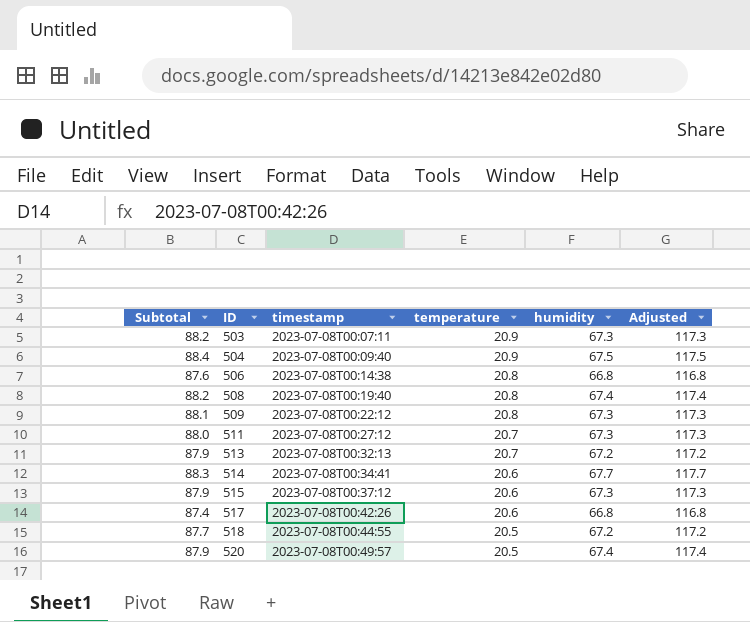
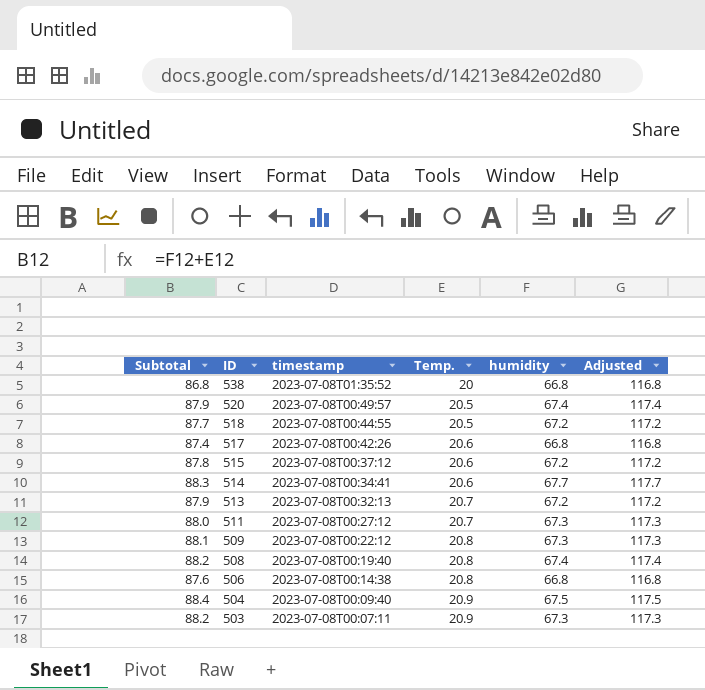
row order: ID ascending -> ID descending
column name: temperature -> Temp.
row 538: none -> 86.8 | 2023-07-08T01:35:52 | 20 | 66.8 | 116.8
515 | Subtotal: 87.9 -> 87.8
515 | humidity: 67.3 -> 67.2
515 | Adjusted: 117.3 -> 117.2

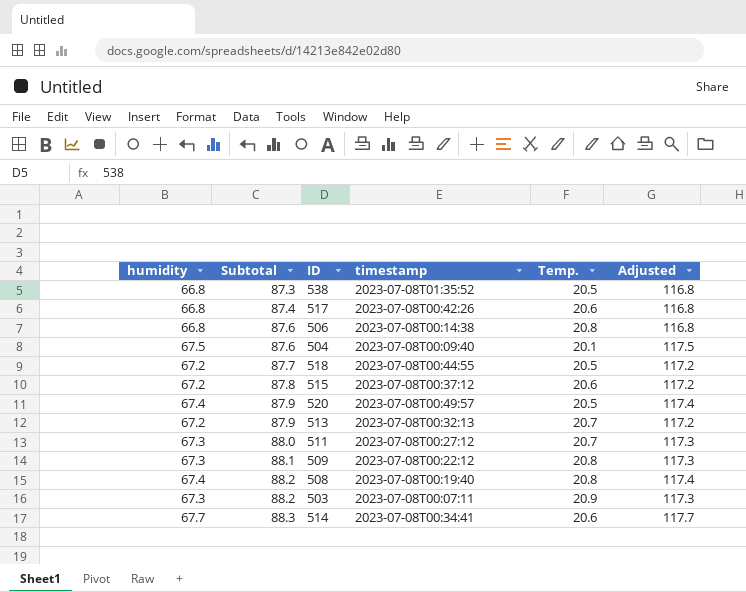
row order: ID descending -> Subtotal ascending
column humidity | position: 5 -> 1
538 | Subtotal: 86.8 -> 87.3
538 | Temp.: 20 -> 20.5
504 | Subtotal: 88.4 -> 87.6
504 | Temp.: 20.9 -> 20.1

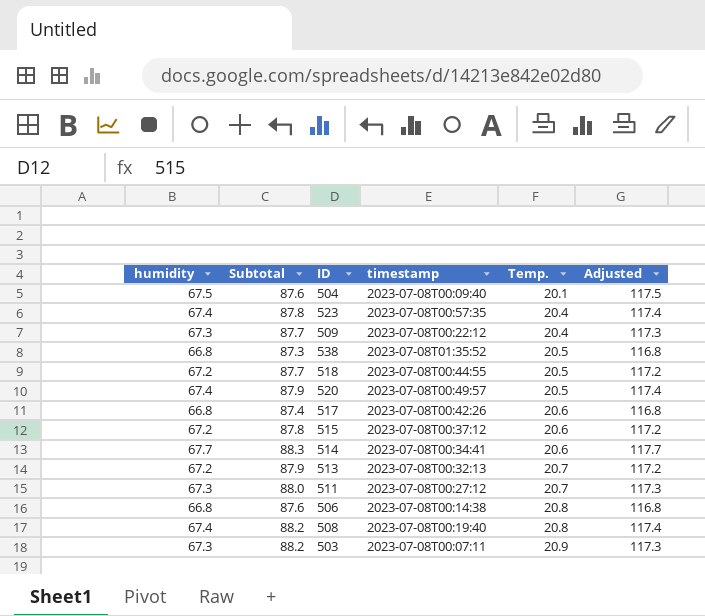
row order: Subtotal ascending -> Temp. ascending
row 523: none -> 67.4 | 87.8 | 2023-07-08T00:57:35 | 20.4 | 117.4
509 | Subtotal: 88.1 -> 87.7
509 | Temp.: 20.8 -> 20.4

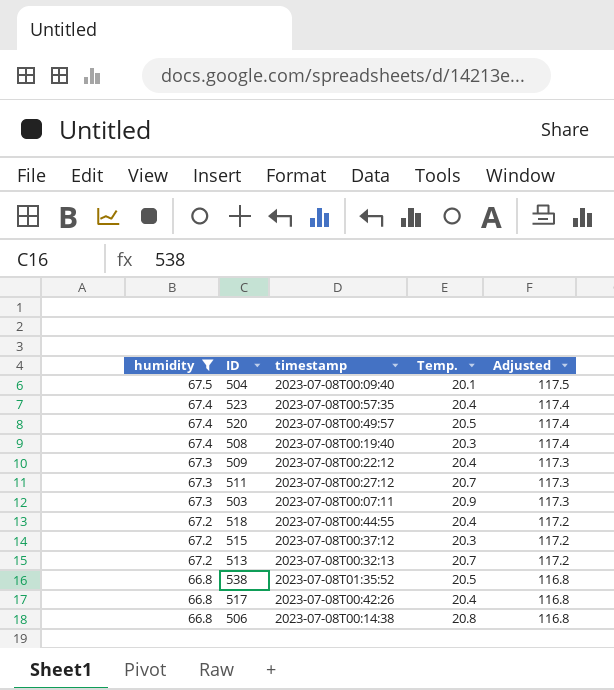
filter: none -> humidity != 67.7
row order: Temp. ascending -> humidity descending
column Subtotal | formula: [humidity] + [Temp.] -> none
508 | Temp.: 20.8 -> 20.3
518 | Temp.: 20.5 -> 20.4
515 | Temp.: 20.6 -> 20.3
517 | Temp.: 20.6 -> 20.4

